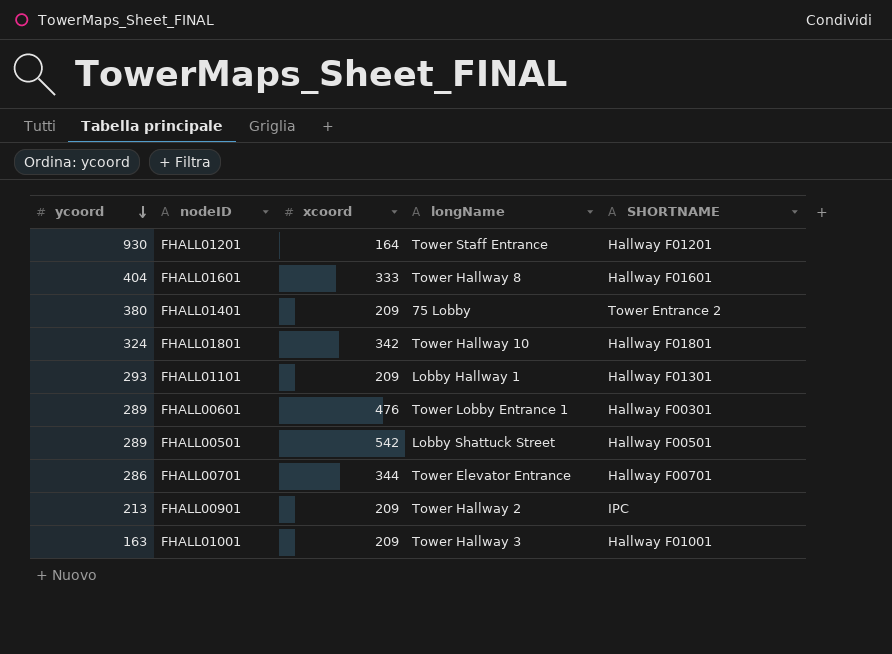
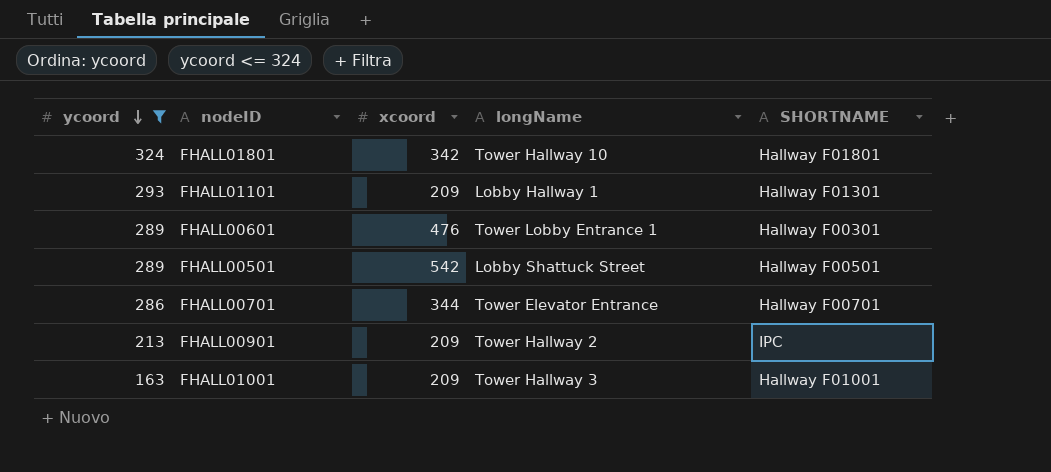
filter: none -> ycoord <= 324

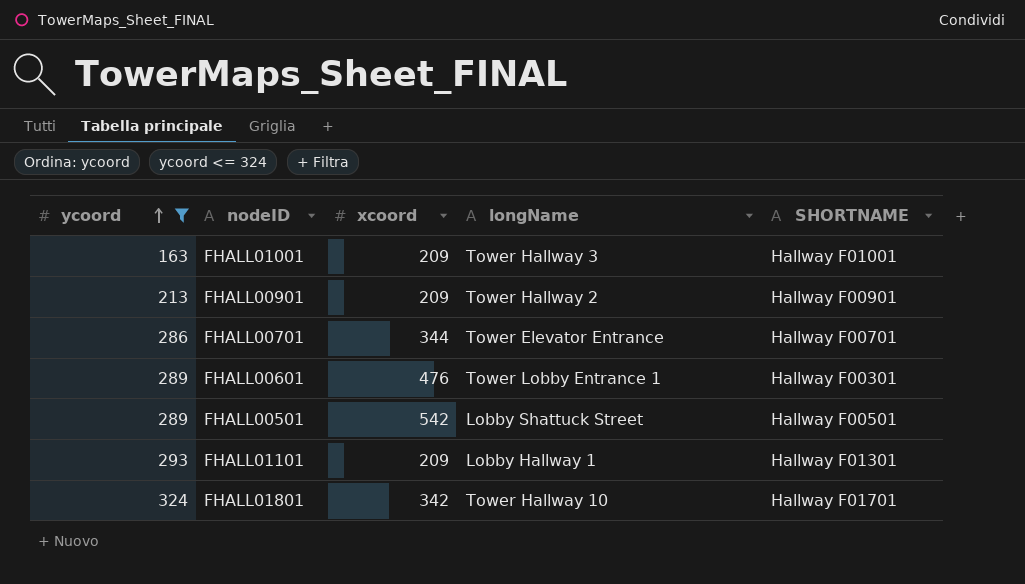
row order: ycoord descending -> ycoord ascending
FHALL00901 | SHORTNAME: IPC -> Hallway F00901
FHALL01801 | SHORTNAME: Hallway F01801 -> Hallway F01701

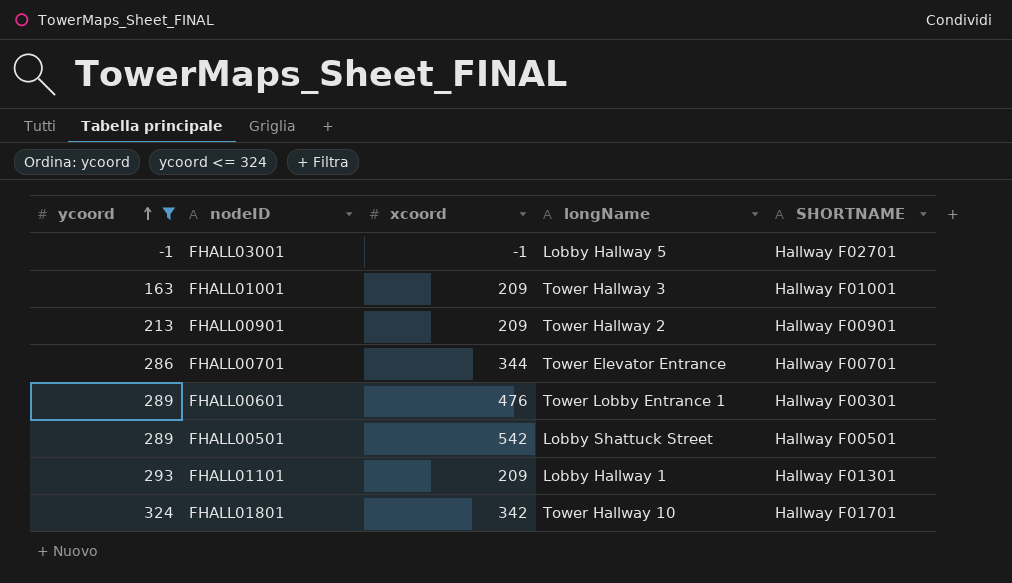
row FHALL03001: none -> -1 | -1 | Lobby Hallway 5 | Hallway F02701

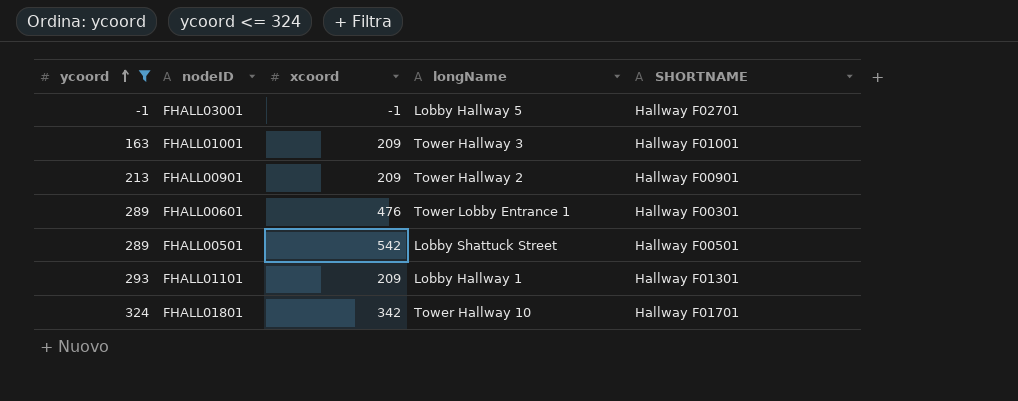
row FHALL00701: 286 | 344 | Tower Elevator Entrance | Hallway F00701 -> none

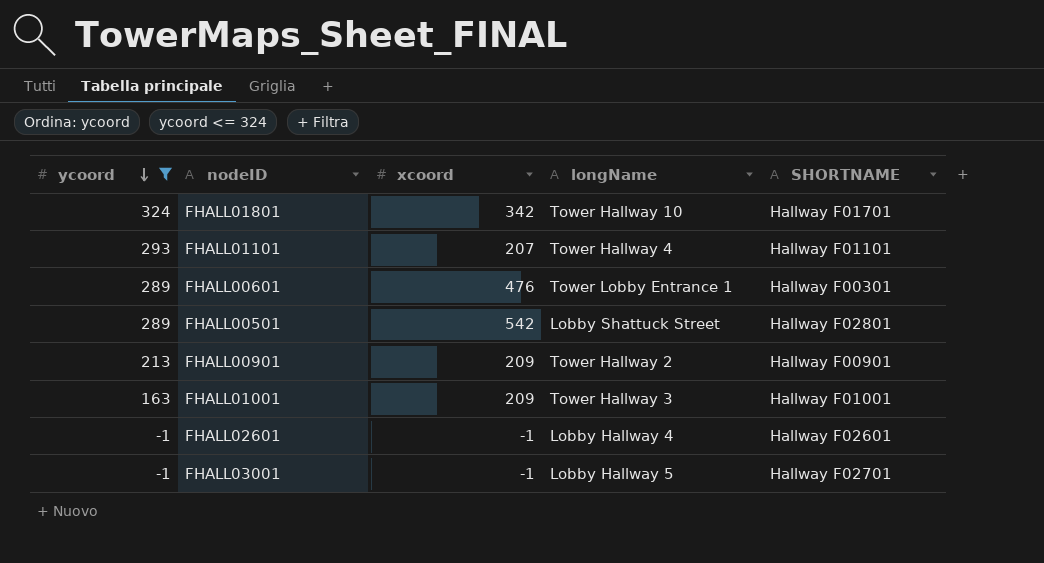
row order: ycoord ascending -> ycoord descending
FHALL01101 | xcoord: 209 -> 207
FHALL01101 | longName: Lobby Hallway 1 -> Tower Hallway 4
FHALL01101 | SHORTNAME: Hallway F01301 -> Hallway F01101
FHALL00501 | SHORTNAME: Hallway F00501 -> Hallway F02801
row FHALL02601: none -> -1 | -1 | Lobby Hallway 4 | Hallway F02601

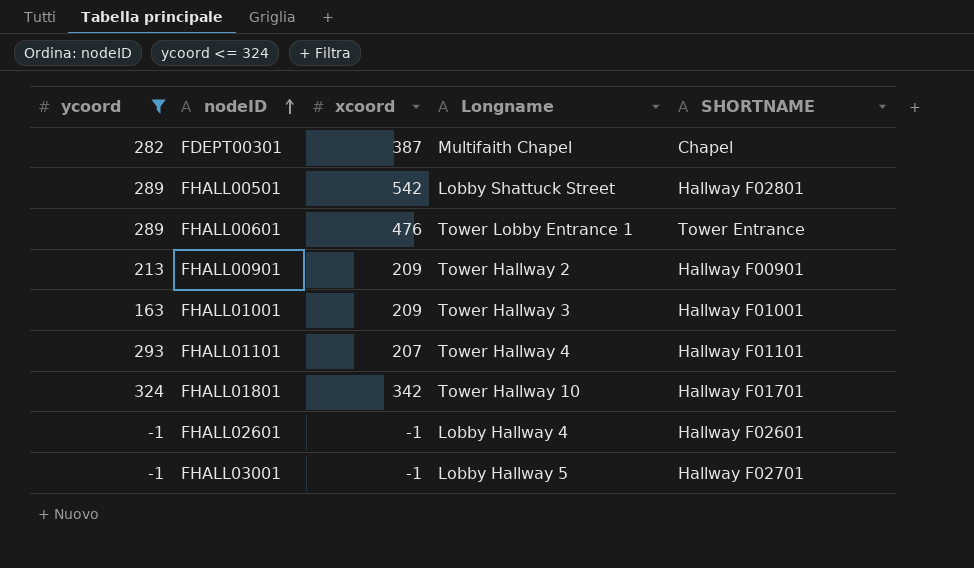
row order: ycoord descending -> nodeID ascending
column name: longName -> Longname
row FDEPT00301: none -> 282 | 387 | Multifaith Chapel | Chapel
FHALL00601 | SHORTNAME: Hallway F00301 -> Tower Entrance

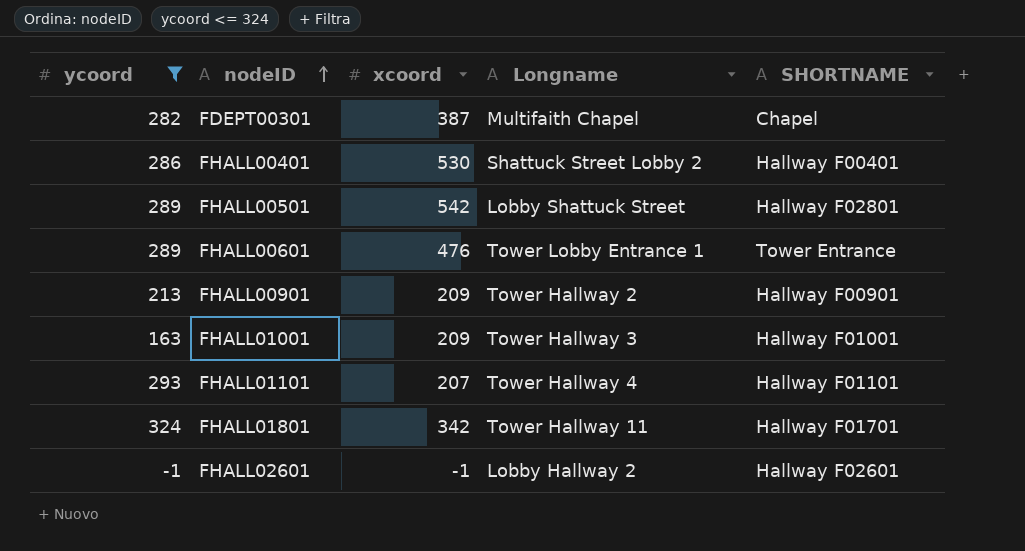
row FHALL03001: -1 | -1 | Lobby Hallway 5 | Hallway F02701 -> none
row FHALL00401: none -> 286 | 530 | Shattuck Street Lobby 2 | Hallway F00401
FHALL01801 | Longname: Tower Hallway 10 -> Tower Hallway 11
FHALL02601 | Longname: Lobby Hallway 4 -> Lobby Hallway 2

